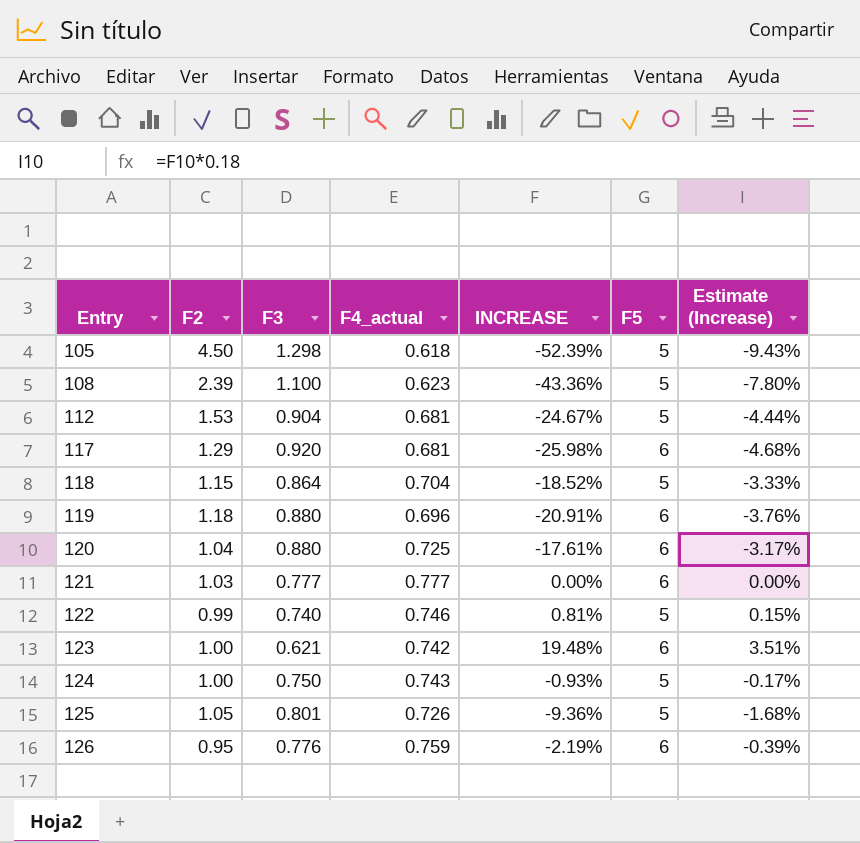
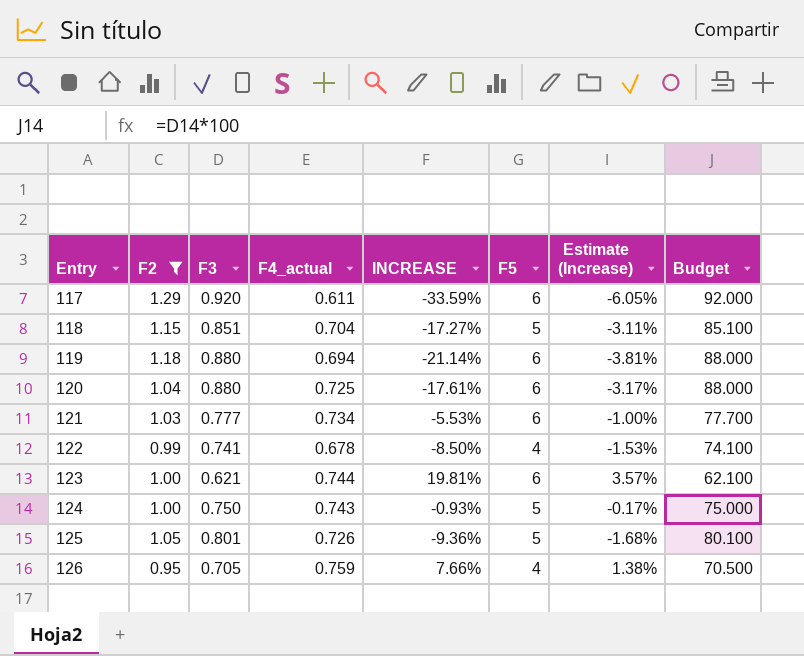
filter: none -> F2 <= 1.29
column Budget | formula: none -> [F3] * 100
117 | F4_actual: 0.681 -> 0.611
117 | INCREASE: -25.98% -> -33.59%
117 | Estimate (Increase): -4.68% -> -6.05%
118 | F3: 0.864 -> 0.851
118 | INCREASE: -18.52% -> -17.27%
118 | Estimate (Increase): -3.33% -> -3.11%
119 | F4_actual: 0.696 -> 0.694
119 | INCREASE: -20.91% -> -21.14%
119 | Estimate (Increase): -3.76% -> -3.81%
121 | F4_actual: 0.777 -> 0.734
121 | INCREASE: 0.00% -> -5.53%
121 | Estimate (Increase): 0.00% -> -1.00%
122 | F3: 0.740 -> 0.741
122 | F4_actual: 0.746 -> 0.678
122 | INCREASE: 0.81% -> -8.50%
122 | F5: 5 -> 4
122 | Estimate (Increase): 0.15% -> -1.53%
123 | F4_actual: 0.742 -> 0.744
123 | INCREASE: 19.48% -> 19.81%
123 | Estimate (Increase): 3.51% -> 3.57%
126 | F3: 0.776 -> 0.705
126 | INCREASE: -2.19% -> 7.66%
126 | F5: 6 -> 4
126 | Estimate (Increase): -0.39% -> 1.38%

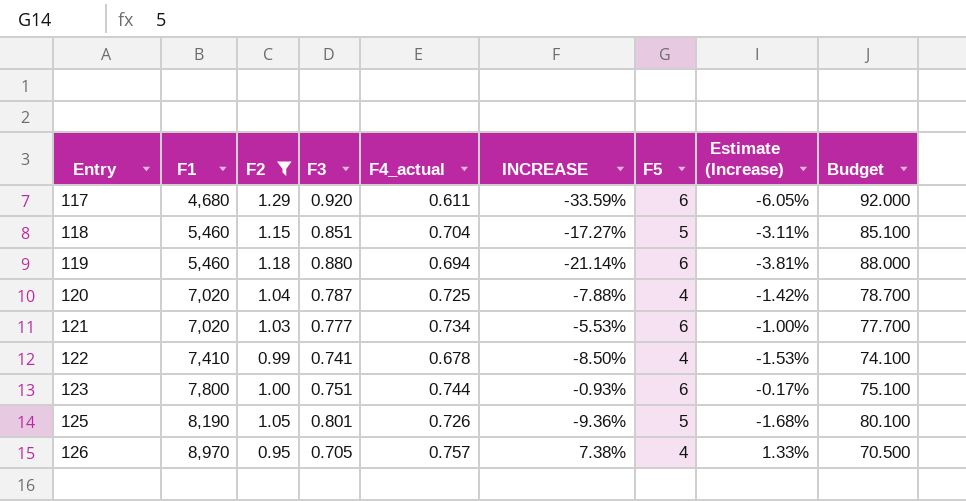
column F1 | position: none -> 2
row 124: 1.00 | 0.750 | 0.743 | -0.93% | 5 | -0.17% | 75.000 -> none
120 | F3: 0.880 -> 0.787
120 | INCREASE: -17.61% -> -7.88%
120 | F5: 6 -> 4
120 | Estimate (Increase): -3.17% -> -1.42%
120 | Budget: 88.000 -> 78.700
123 | F3: 0.621 -> 0.751
123 | INCREASE: 19.81% -> -0.93%
123 | Estimate (Increase): 3.57% -> -0.17%
123 | Budget: 62.100 -> 75.100
126 | F4_actual: 0.759 -> 0.757
126 | INCREASE: 7.66% -> 7.38%
126 | Estimate (Increase): 1.38% -> 1.33%

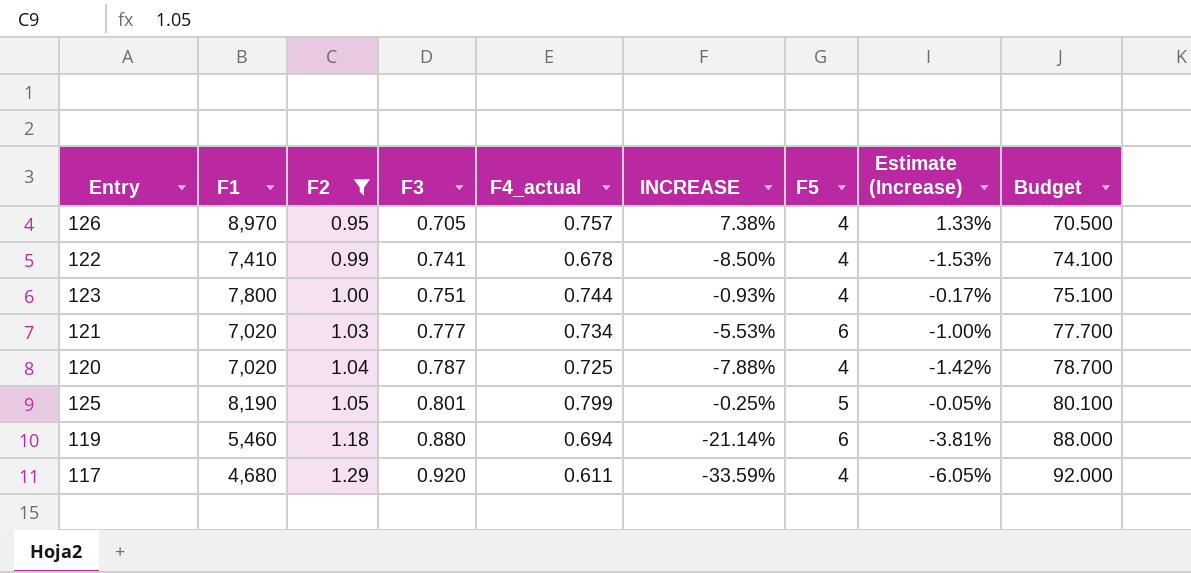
row order: Entry ascending -> F2 ascending
row 118: 5,460 | 1.15 | 0.851 | 0.704 | -17.27% | 5 | -3.11% | 85.100 -> none
123 | F5: 6 -> 4
125 | F4_actual: 0.726 -> 0.799
125 | INCREASE: -9.36% -> -0.25%
125 | Estimate (Increase): -1.68% -> -0.05%
117 | F5: 6 -> 4

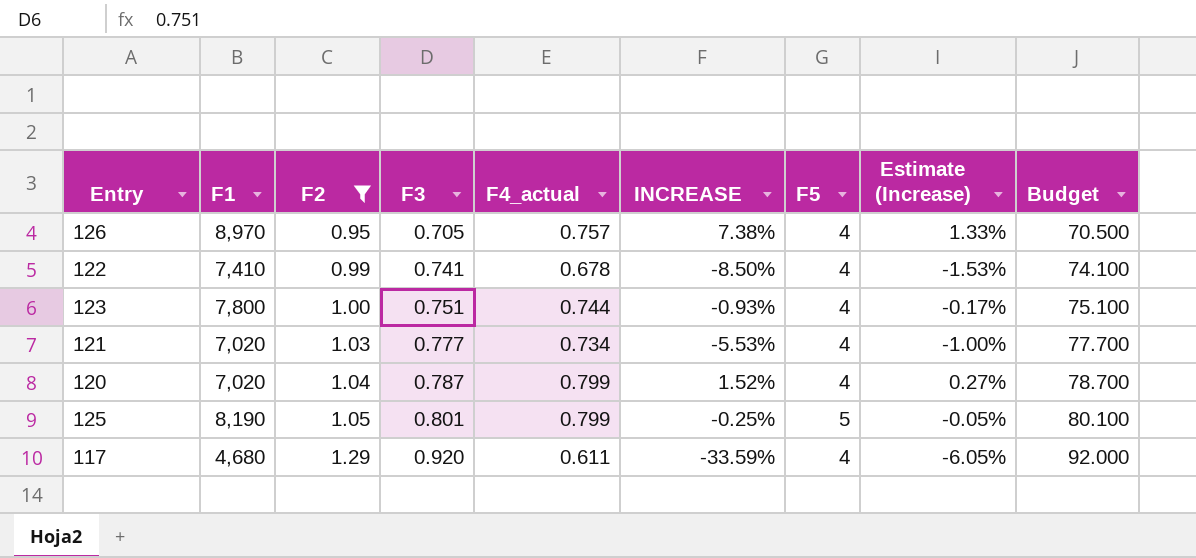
row 119: 5,460 | 1.18 | 0.880 | 0.694 | -21.14% | 6 | -3.81% | 88.000 -> none
121 | F5: 6 -> 4
120 | F4_actual: 0.725 -> 0.799
120 | INCREASE: -7.88% -> 1.52%
120 | Estimate (Increase): -1.42% -> 0.27%

